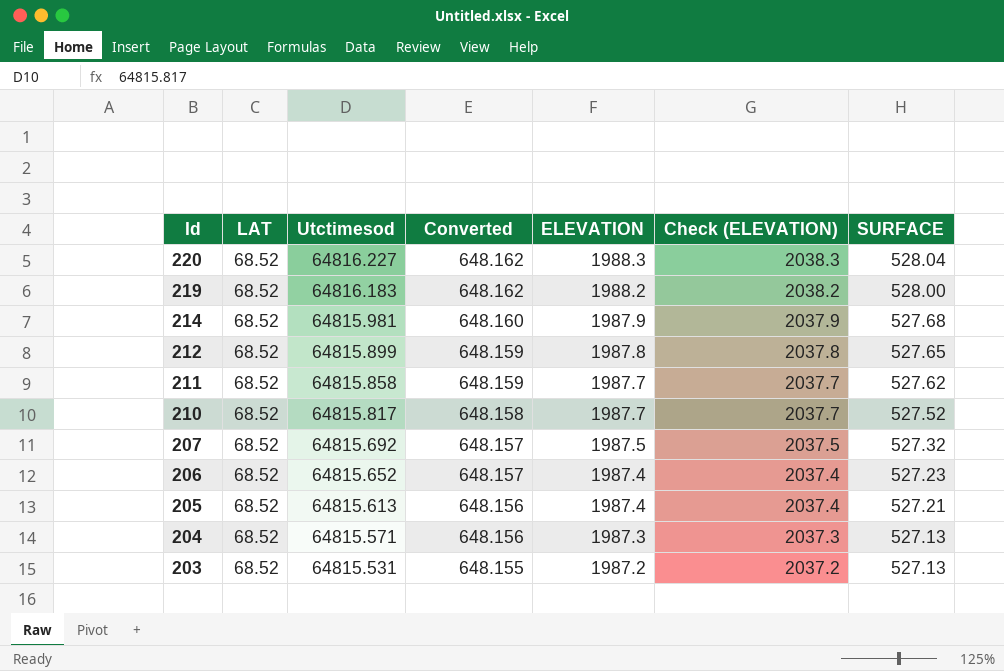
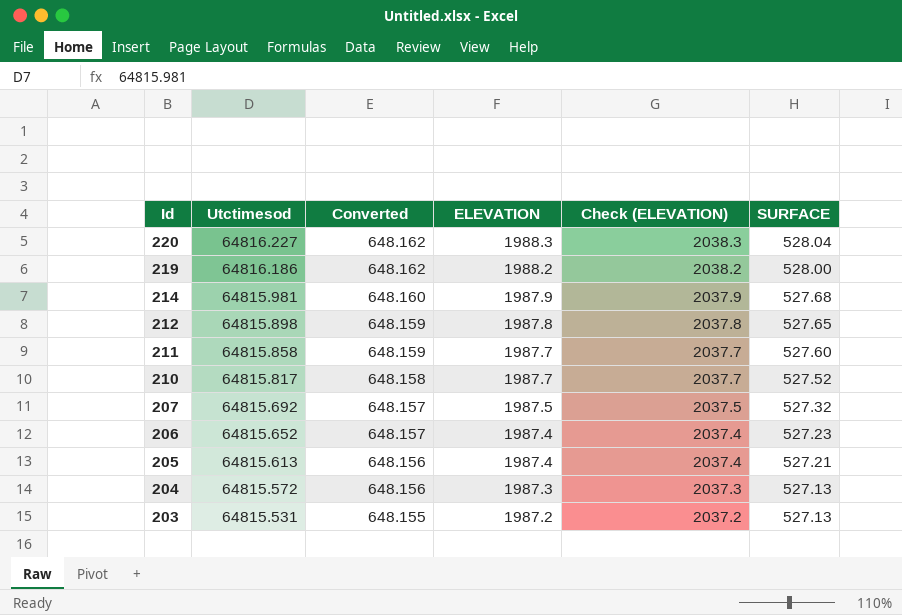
column LAT | position: 2 -> none
219 | Utctimesod: 64816.183 -> 64816.186
212 | Utctimesod: 64815.899 -> 64815.898
211 | SURFACE: 527.62 -> 527.60
204 | Utctimesod: 64815.571 -> 64815.572

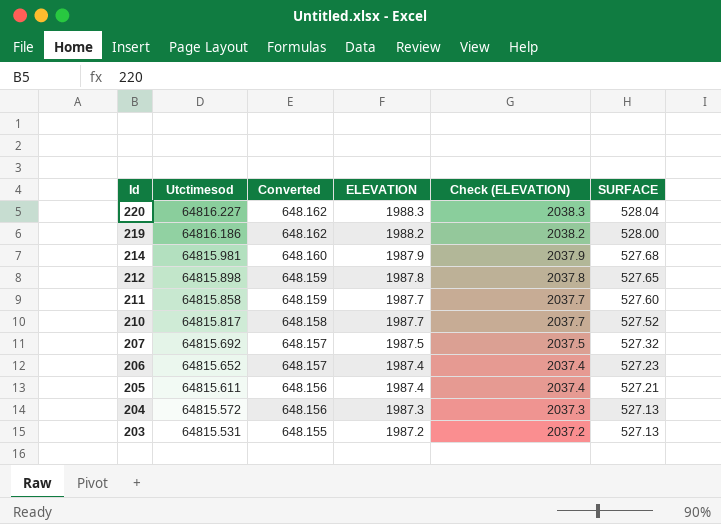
205 | Utctimesod: 64815.613 -> 64815.611

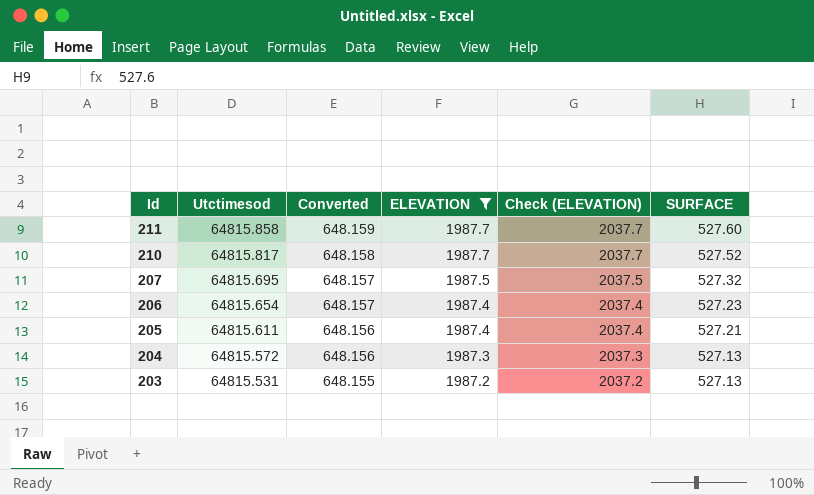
filter: none -> ELEVATION <= 1987.7
207 | Utctimesod: 64815.692 -> 64815.695
206 | Utctimesod: 64815.652 -> 64815.654

